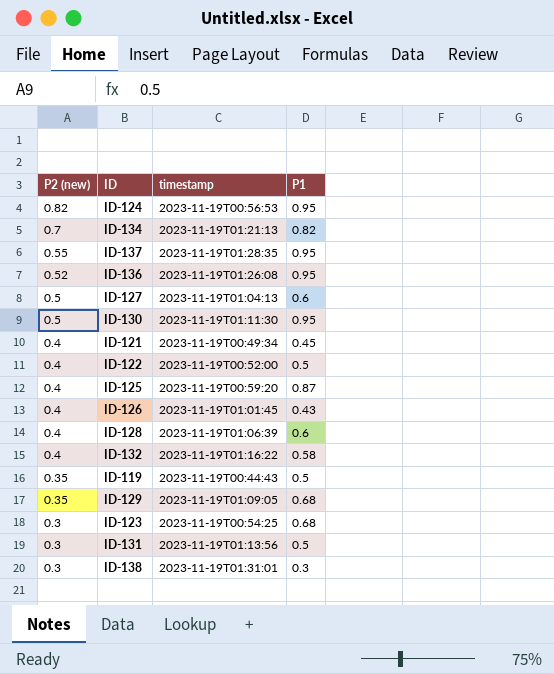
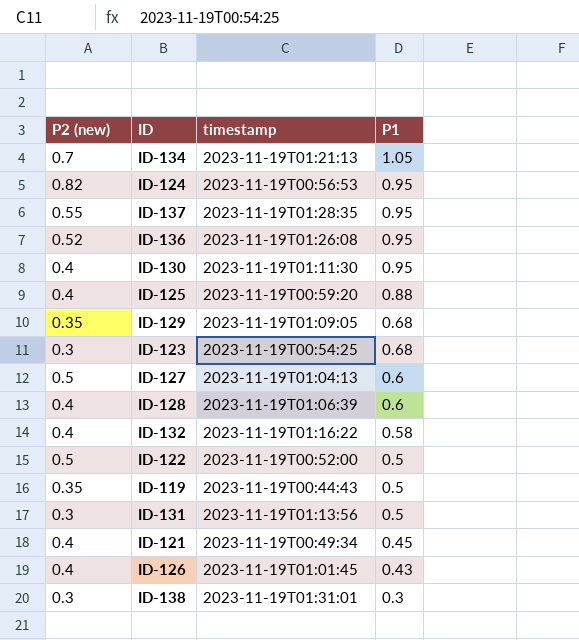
row order: P2 (new) descending -> P1 descending
ID-134 | P1: 0.82 -> 1.05
ID-130 | P2 (new): 0.5 -> 0.4
ID-125 | P1: 0.87 -> 0.88
ID-122 | P2 (new): 0.4 -> 0.5

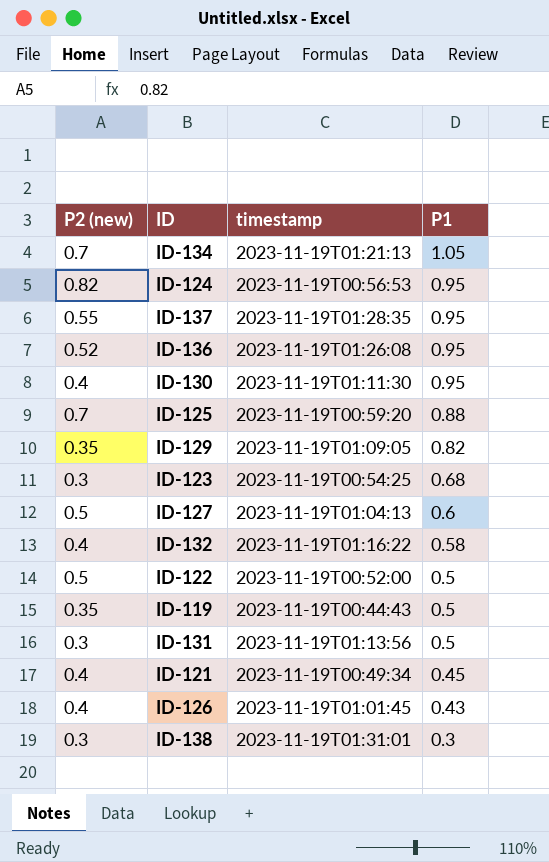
row ID-128: 0.4 | 2023-11-19T01:06:39 | 0.6 -> none
ID-125 | P2 (new): 0.4 -> 0.7
ID-129 | P1: 0.68 -> 0.82

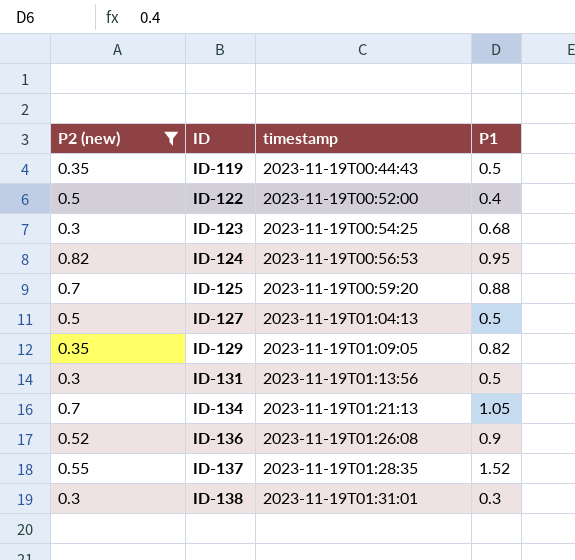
filter: none -> P2 (new) != 0.4
row order: P1 descending -> ID ascending
ID-122 | P1: 0.5 -> 0.4
ID-127 | P1: 0.6 -> 0.5
ID-136 | P1: 0.95 -> 0.9
ID-137 | P1: 0.95 -> 1.52

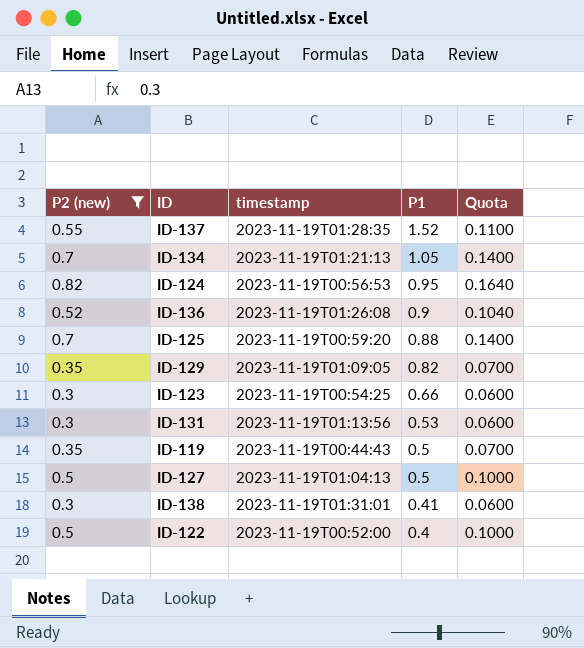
row order: ID ascending -> P1 descending
column Quota | formula: none -> [P2 (new)] * 0.2
ID-123 | P1: 0.68 -> 0.66
ID-131 | P1: 0.5 -> 0.53
ID-138 | P1: 0.3 -> 0.41

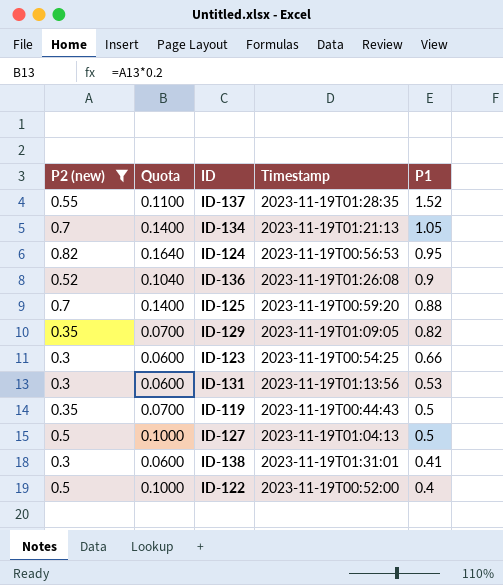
column Quota | position: 5 -> 2
column name: timestamp -> Timestamp

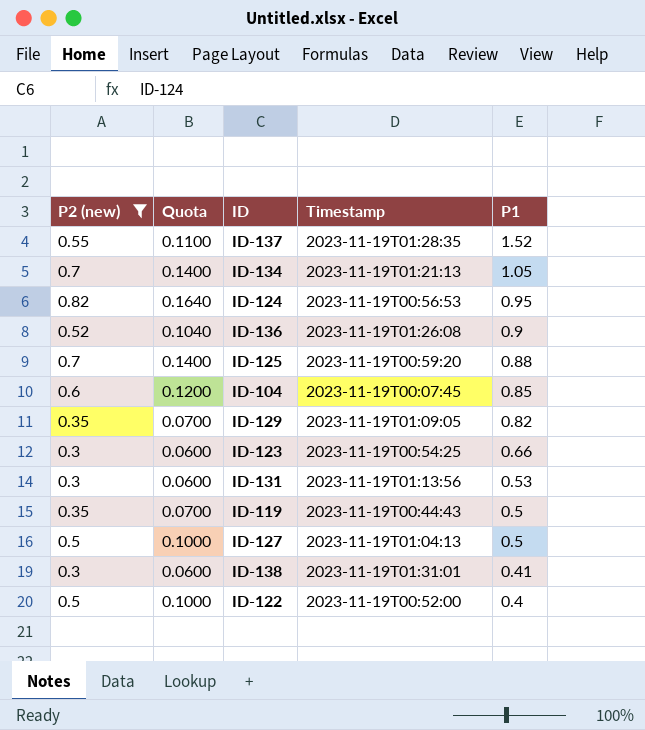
row ID-104: none -> 0.6 | 0.1200 | 2023-11-19T00:07:45 | 0.85

